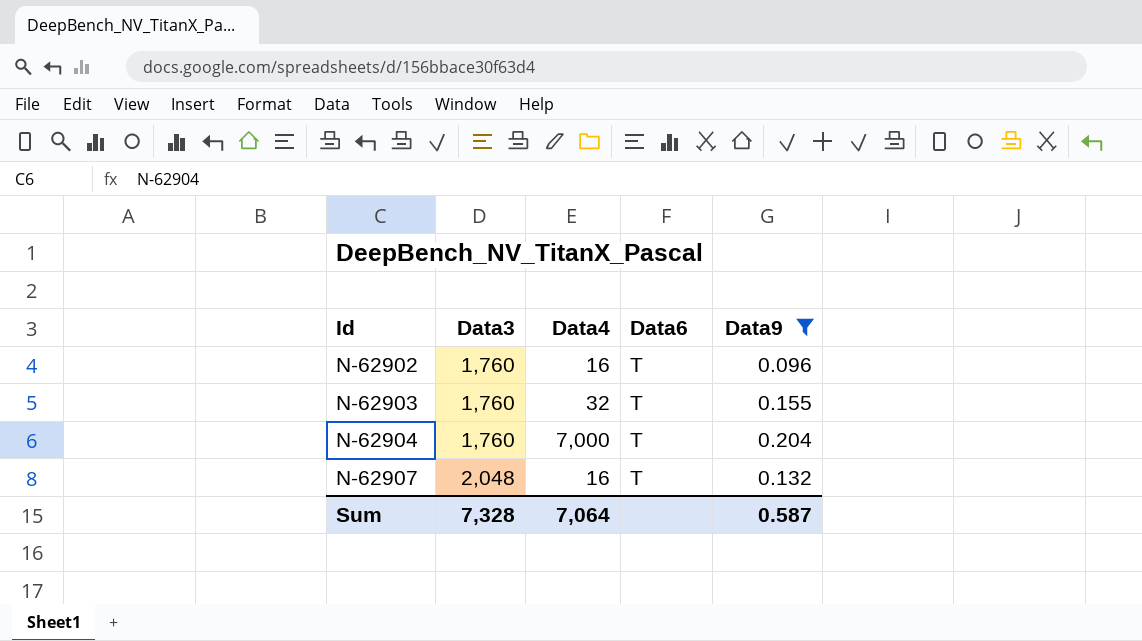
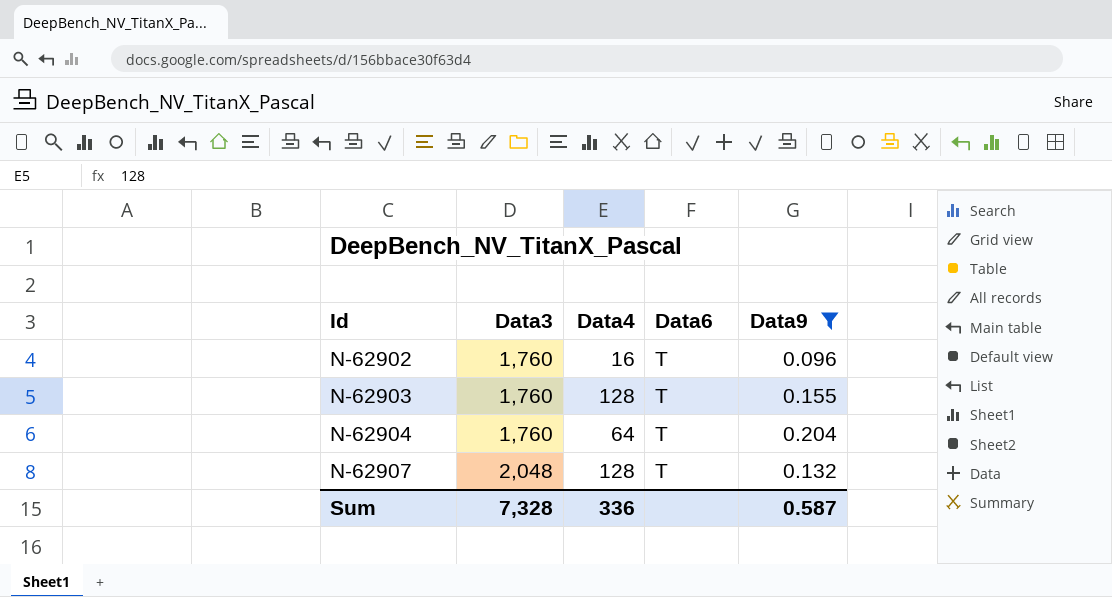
N-62903 | Data4: 32 -> 128
N-62904 | Data4: 7,000 -> 64
N-62907 | Data4: 16 -> 128
Sum | Data4: 7,064 -> 336

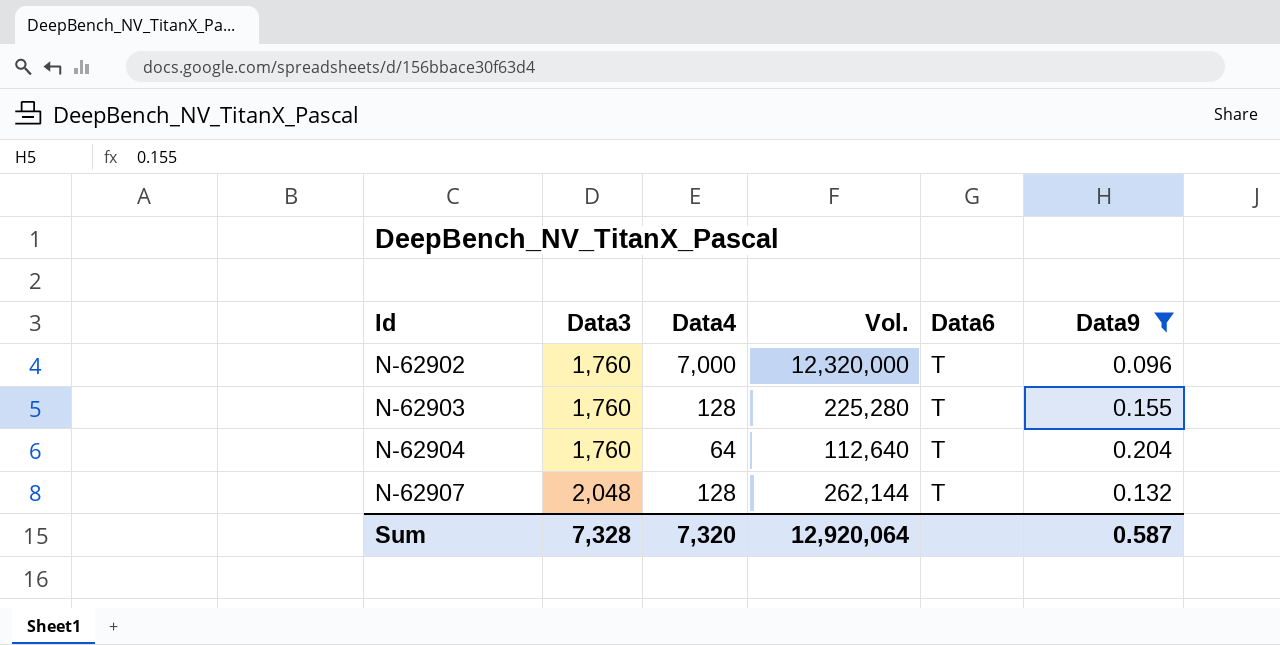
column Vol. | formula: none -> [Data3] * [Data4]
N-62902 | Data4: 16 -> 7,000
Sum | Data4: 336 -> 7,320

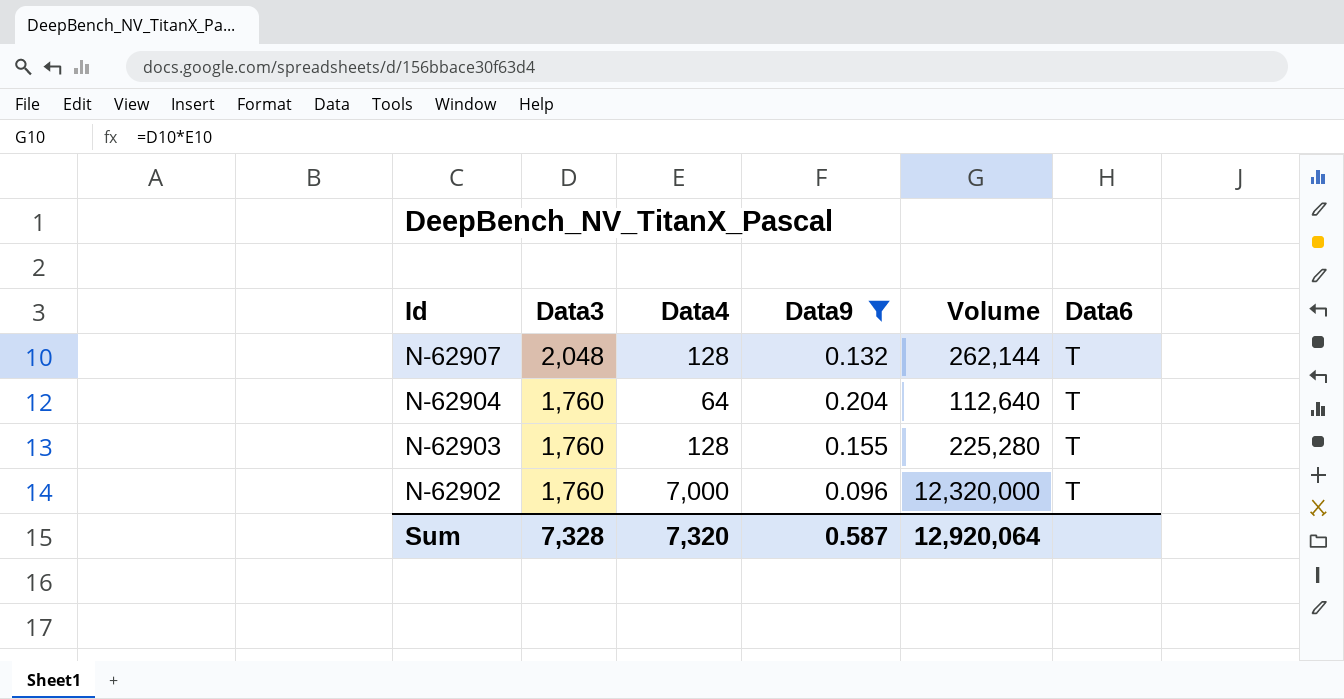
row order: Id ascending -> Id descending
column Data9 | position: 6 -> 4
column name: Vol. -> Volume

